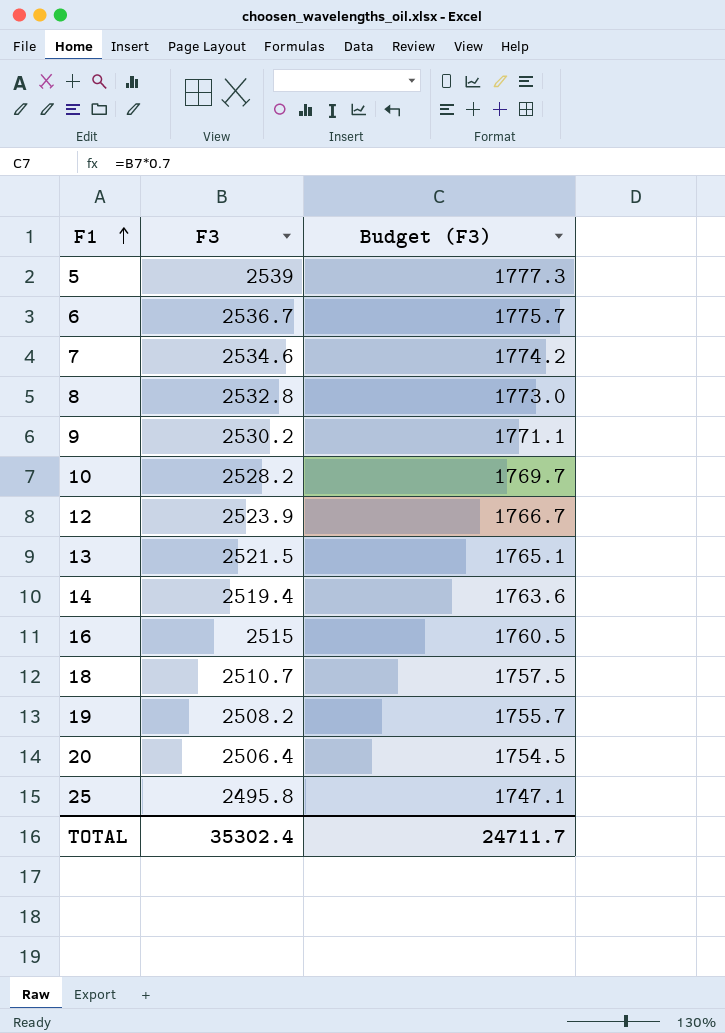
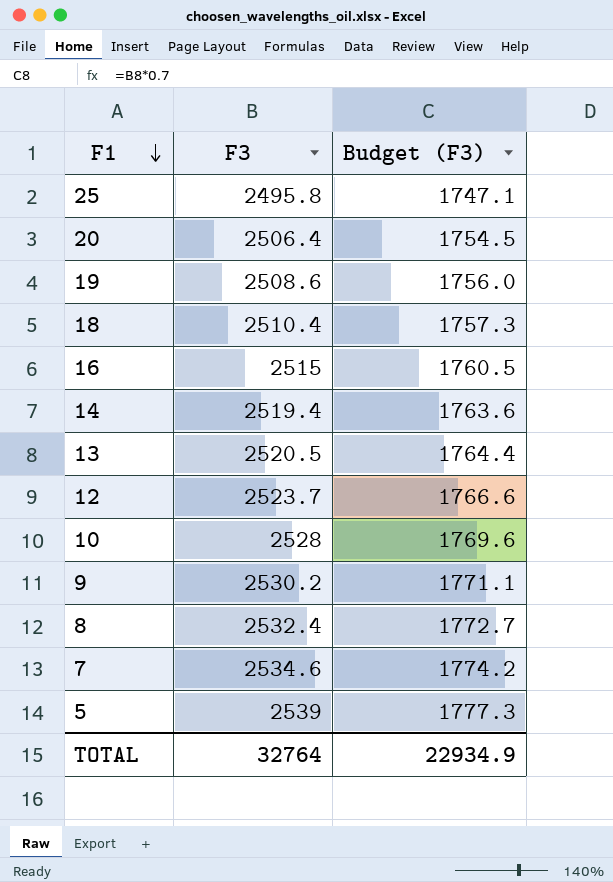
row order: F1 ascending -> F1 descending
row 6: 2536.7 | 1775.7 -> none
19 | F3: 2508.2 -> 2508.6
19 | Budget (F3): 1755.7 -> 1756.0
18 | F3: 2510.7 -> 2510.4
18 | Budget (F3): 1757.5 -> 1757.3
13 | F3: 2521.5 -> 2520.5
13 | Budget (F3): 1765.1 -> 1764.4
12 | F3: 2523.9 -> 2523.7
12 | Budget (F3): 1766.7 -> 1766.6
10 | F3: 2528.2 -> 2528
10 | Budget (F3): 1769.7 -> 1769.6
8 | F3: 2532.8 -> 2532.4
8 | Budget (F3): 1773.0 -> 1772.7
TOTAL | F3: 35302.4 -> 32764
TOTAL | Budget (F3): 24711.7 -> 22934.9

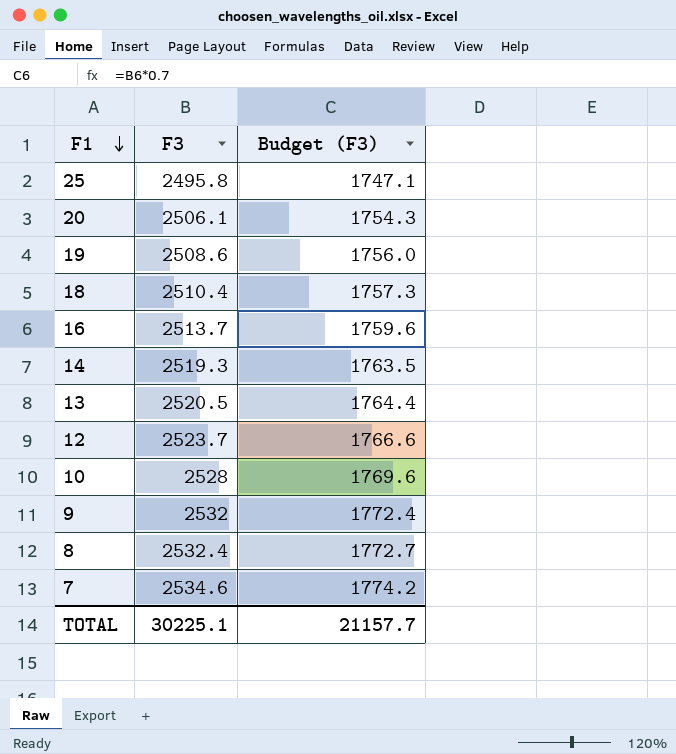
row 5: 2539 | 1777.3 -> none
20 | F3: 2506.4 -> 2506.1
20 | Budget (F3): 1754.5 -> 1754.3
16 | F3: 2515 -> 2513.7
16 | Budget (F3): 1760.5 -> 1759.6
14 | F3: 2519.4 -> 2519.3
14 | Budget (F3): 1763.6 -> 1763.5
9 | F3: 2530.2 -> 2532
9 | Budget (F3): 1771.1 -> 1772.4
TOTAL | F3: 32764 -> 30225.1
TOTAL | Budget (F3): 22934.9 -> 21157.7

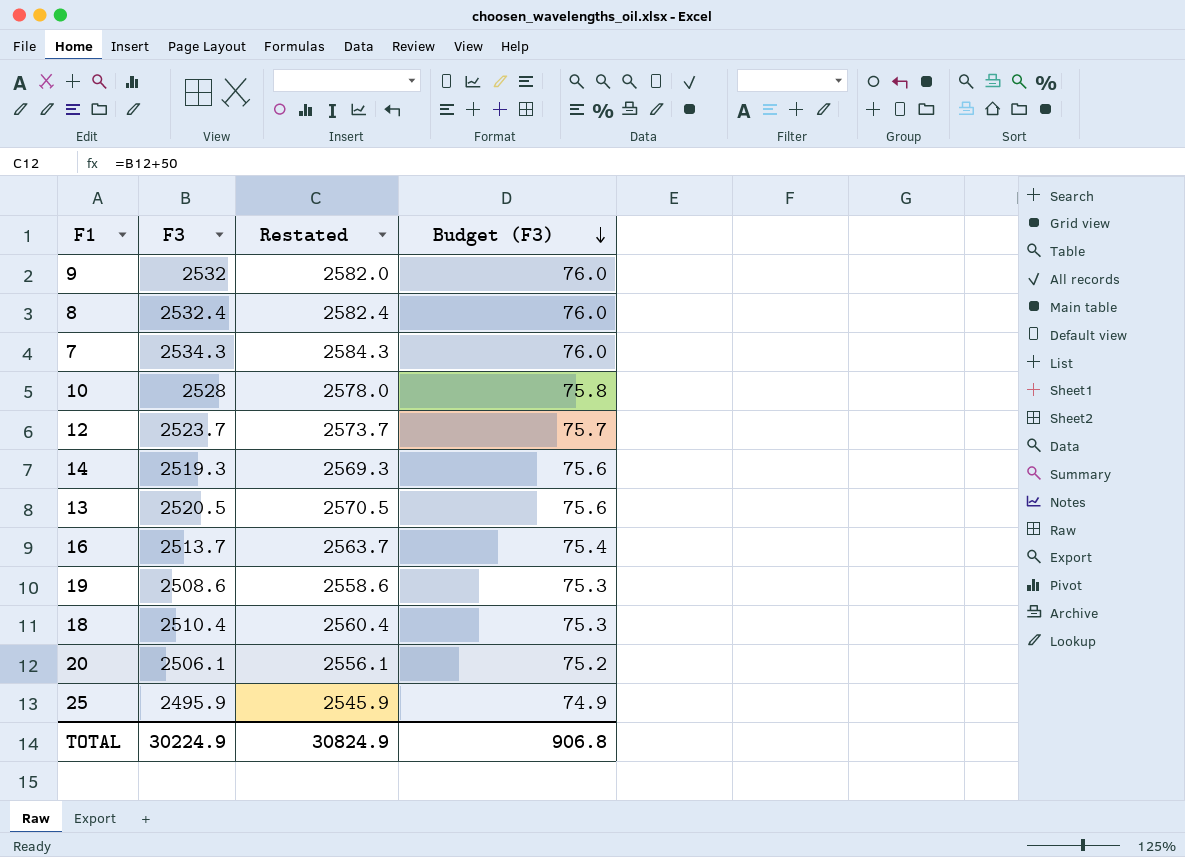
row order: F1 descending -> Budget (F3) descending
column Restated | formula: none -> [F3] + 50
column Budget (F3) | formula: [F3] * 0.7 -> [F3] * 0.03
7 | F3: 2534.6 -> 2534.3
25 | F3: 2495.8 -> 2495.9
TOTAL | F3: 30225.1 -> 30224.9
TOTAL | Budget (F3): 21157.7 -> 906.8

